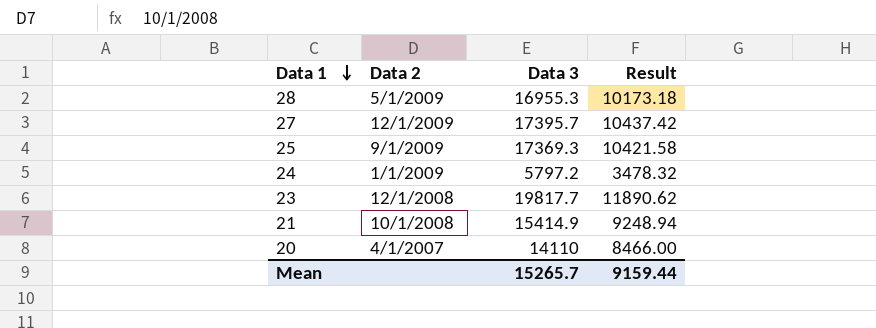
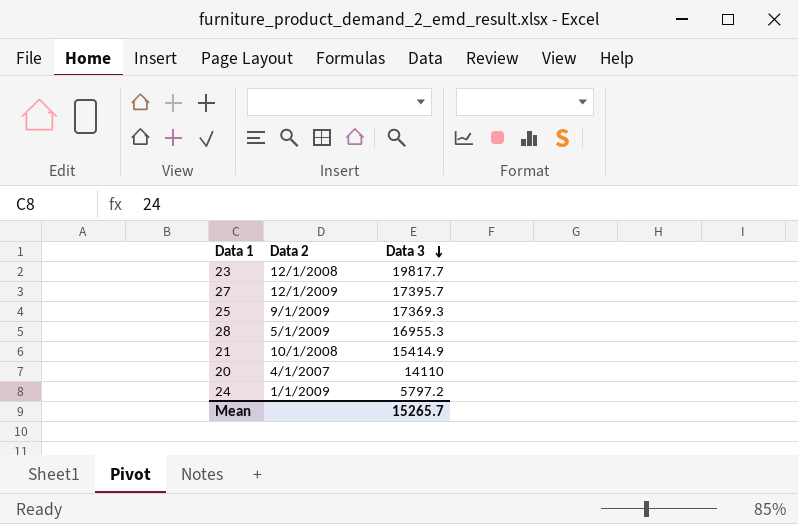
row order: Data 1 descending -> Data 3 descending
column Result | formula: [Data 3] * 0.6 -> none

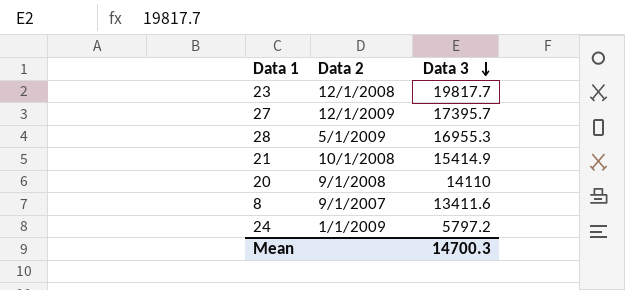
row 25: 9/1/2009 | 17369.3 -> none
20 | Data 2: 4/1/2007 -> 9/1/2008
row 8: none -> 9/1/2007 | 13411.6
Mean | Data 3: 15265.7 -> 14700.3

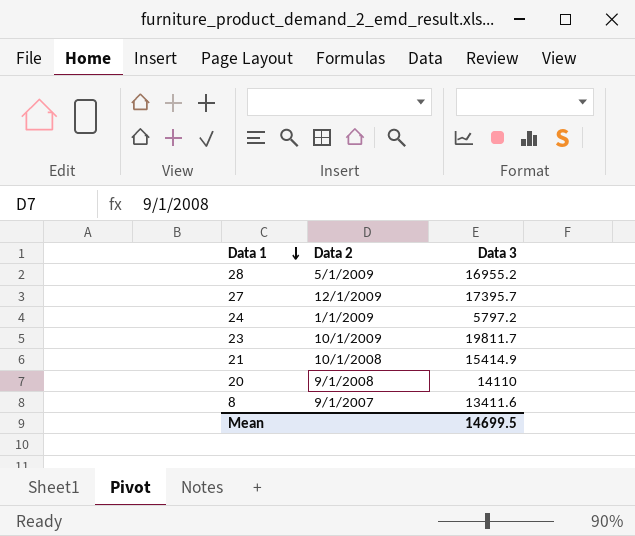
row order: Data 3 descending -> Data 1 descending
28 | Data 3: 16955.3 -> 16955.2
23 | Data 2: 12/1/2008 -> 10/1/2009
23 | Data 3: 19817.7 -> 19811.7
Mean | Data 3: 14700.3 -> 14699.5

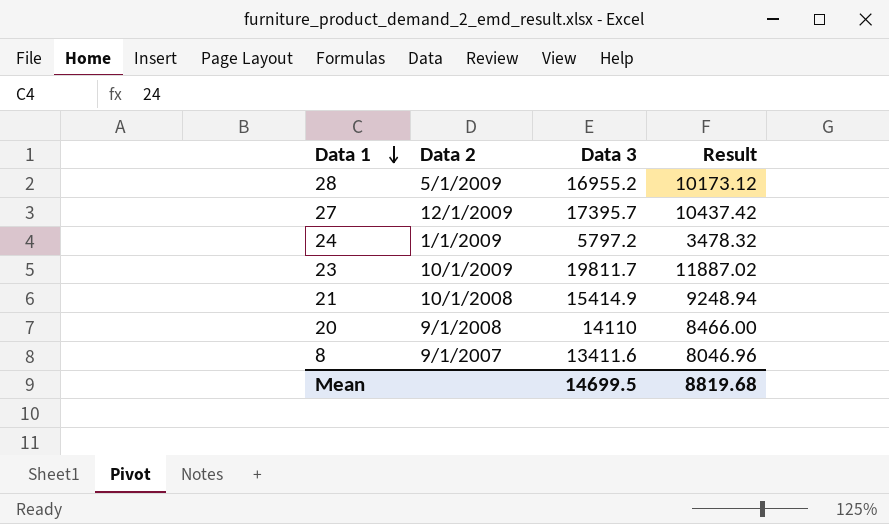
column Result | formula: none -> [Data 3] * 0.6

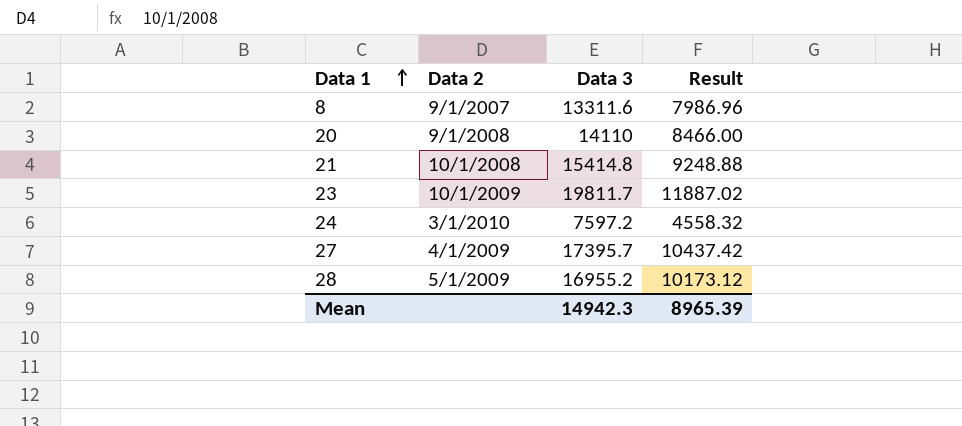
row order: Data 1 descending -> Data 1 ascending
8 | Data 3: 13411.6 -> 13311.6
8 | Result: 8046.96 -> 7986.96
21 | Data 3: 15414.9 -> 15414.8
21 | Result: 9248.94 -> 9248.88
24 | Data 2: 1/1/2009 -> 3/1/2010
24 | Data 3: 5797.2 -> 7597.2
24 | Result: 3478.32 -> 4558.32
27 | Data 2: 12/1/2009 -> 4/1/2009
Mean | Data 3: 14699.5 -> 14942.3
Mean | Result: 8819.68 -> 8965.39

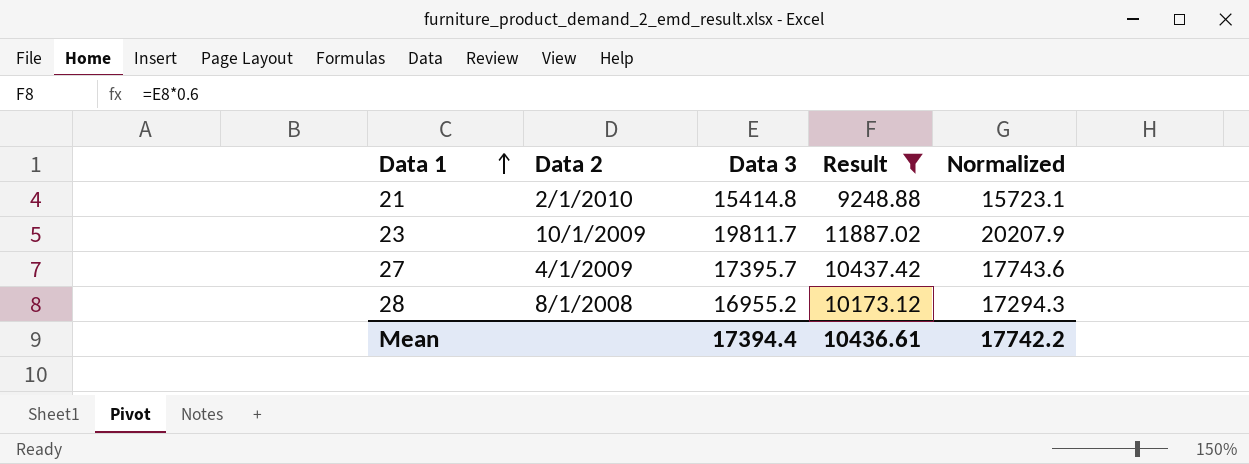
filter: none -> Result >= 9248.88
column Normalized | formula: none -> [Data 3] * 1.02
21 | Data 2: 10/1/2008 -> 2/1/2010
28 | Data 2: 5/1/2009 -> 8/1/2008
Mean | Data 3: 14942.3 -> 17394.4
Mean | Result: 8965.39 -> 10436.61

